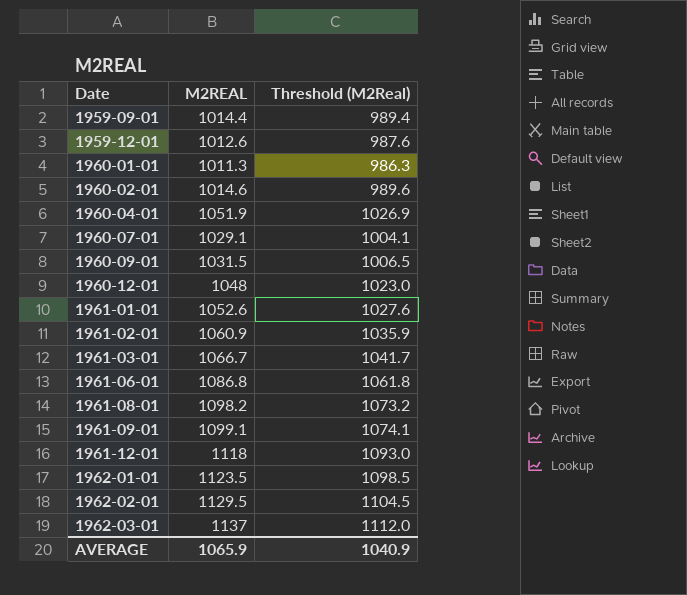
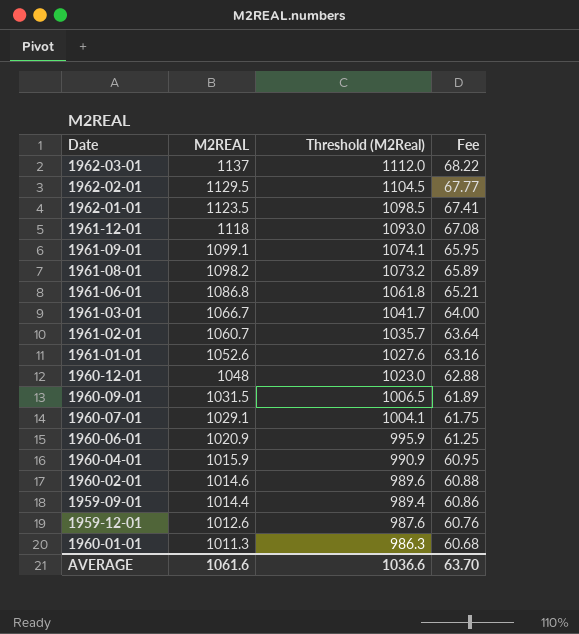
row order: Date ascending -> M2REAL descending
column Fee | formula: none -> [M2REAL] * 0.06
1961-02-01 | M2REAL: 1060.9 -> 1060.7
1961-02-01 | Threshold (M2Real): 1035.9 -> 1035.7
row 1960-06-01: none -> 1020.9 | 995.9 | 61.25
1960-04-01 | M2REAL: 1051.9 -> 1015.9
1960-04-01 | Threshold (M2Real): 1026.9 -> 990.9
AVERAGE | M2REAL: 1065.9 -> 1061.6
AVERAGE | Threshold (M2Real): 1040.9 -> 1036.6

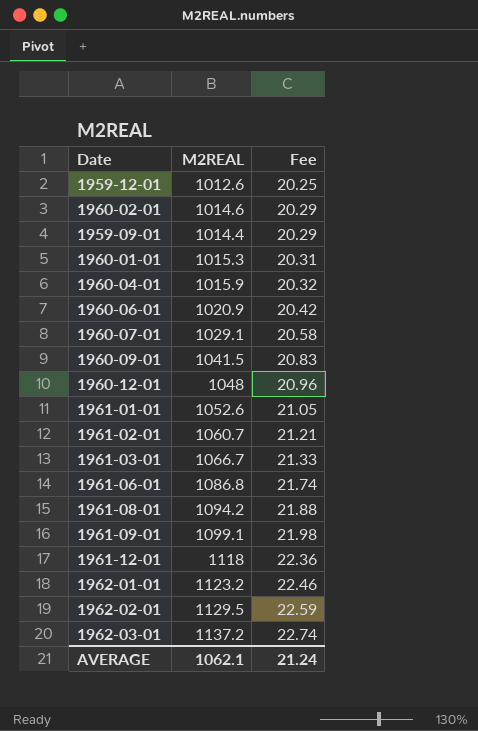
row order: M2REAL descending -> Fee ascending
column Threshold (M2Real) | formula: [M2REAL] - 25 -> none
column Fee | formula: [M2REAL] * 0.06 -> [M2REAL] * 0.02
1960-01-01 | M2REAL: 1011.3 -> 1015.3
1960-09-01 | M2REAL: 1031.5 -> 1041.5
1961-08-01 | M2REAL: 1098.2 -> 1094.2
1962-01-01 | M2REAL: 1123.5 -> 1123.2
1962-03-01 | M2REAL: 1137 -> 1137.2
AVERAGE | M2REAL: 1061.6 -> 1062.1
AVERAGE | Fee: 63.70 -> 21.24

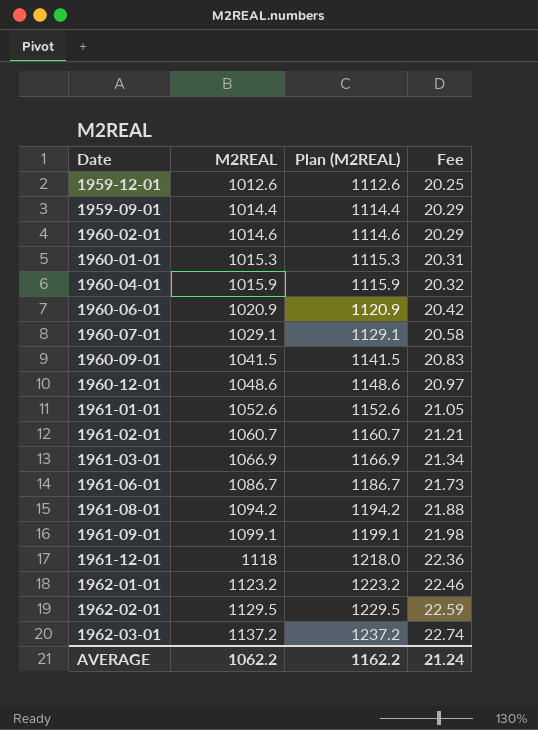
row order: Fee ascending -> M2REAL ascending
column Plan (M2REAL) | formula: none -> [M2REAL] + 100
1960-12-01 | M2REAL: 1048 -> 1048.6
1960-12-01 | Fee: 20.96 -> 20.97
1961-03-01 | M2REAL: 1066.7 -> 1066.9
1961-03-01 | Fee: 21.33 -> 21.34
1961-06-01 | M2REAL: 1086.8 -> 1086.7
1961-06-01 | Fee: 21.74 -> 21.73
AVERAGE | M2REAL: 1062.1 -> 1062.2

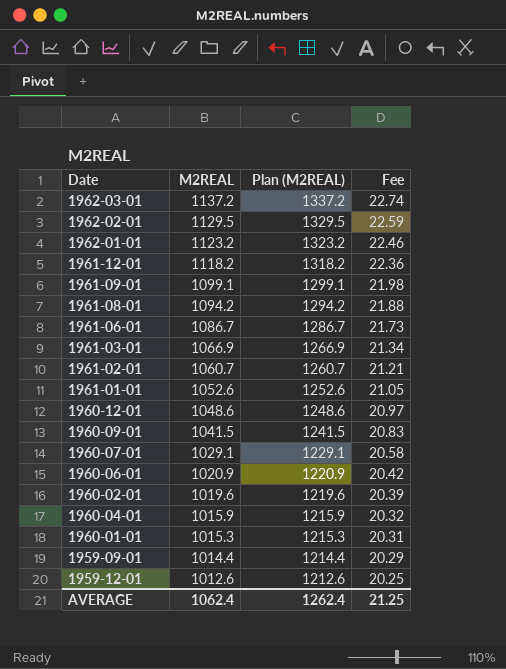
row order: M2REAL ascending -> M2REAL descending
column Plan (M2REAL) | formula: [M2REAL] + 100 -> [M2REAL] + 200
1961-12-01 | M2REAL: 1118 -> 1118.2
1960-02-01 | M2REAL: 1014.6 -> 1019.6
1960-02-01 | Fee: 20.29 -> 20.39
AVERAGE | M2REAL: 1062.2 -> 1062.4
AVERAGE | Plan (M2REAL): 1162.2 -> 1262.4
AVERAGE | Fee: 21.24 -> 21.25

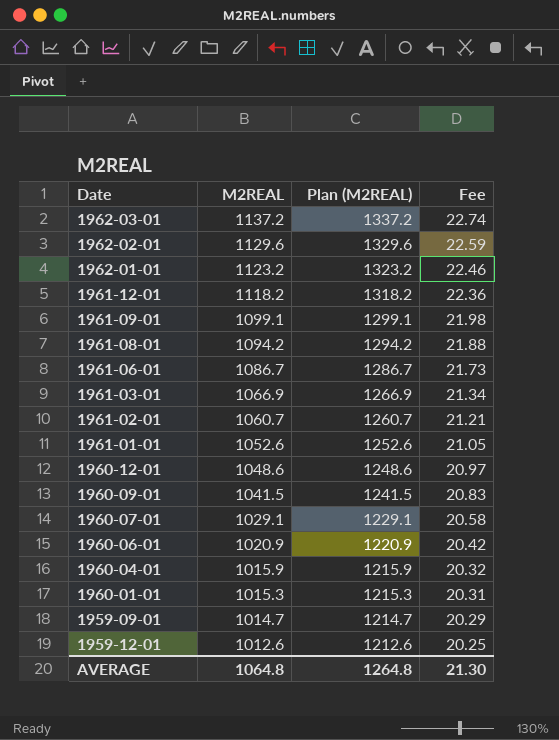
row 1960-02-01: 1019.6 | 1219.6 | 20.39 -> none
1962-02-01 | M2REAL: 1129.5 -> 1129.6
1962-02-01 | Plan (M2REAL): 1329.5 -> 1329.6
1959-09-01 | M2REAL: 1014.4 -> 1014.7
1959-09-01 | Plan (M2REAL): 1214.4 -> 1214.7
AVERAGE | M2REAL: 1062.4 -> 1064.8
AVERAGE | Plan (M2REAL): 1262.4 -> 1264.8
AVERAGE | Fee: 21.25 -> 21.30

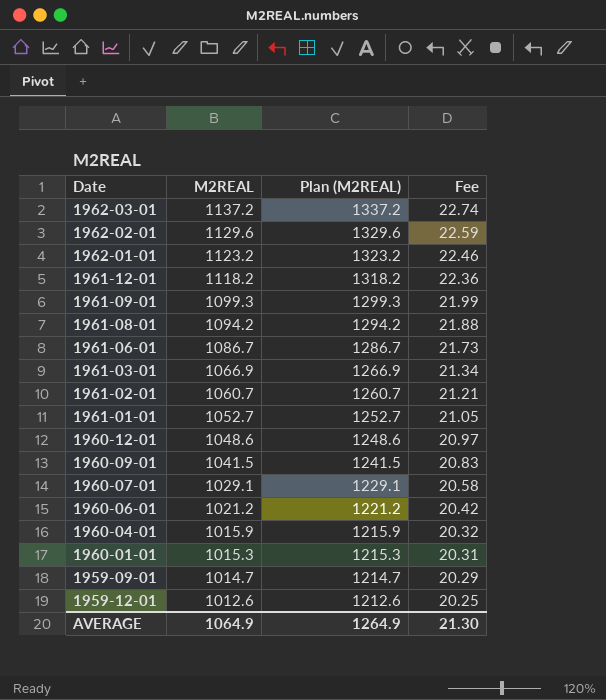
1961-09-01 | M2REAL: 1099.1 -> 1099.3
1961-09-01 | Plan (M2REAL): 1299.1 -> 1299.3
1961-09-01 | Fee: 21.98 -> 21.99
1961-01-01 | M2REAL: 1052.6 -> 1052.7
1961-01-01 | Plan (M2REAL): 1252.6 -> 1252.7
1960-06-01 | M2REAL: 1020.9 -> 1021.2
1960-06-01 | Plan (M2REAL): 1220.9 -> 1221.2
AVERAGE | M2REAL: 1064.8 -> 1064.9
AVERAGE | Plan (M2REAL): 1264.8 -> 1264.9

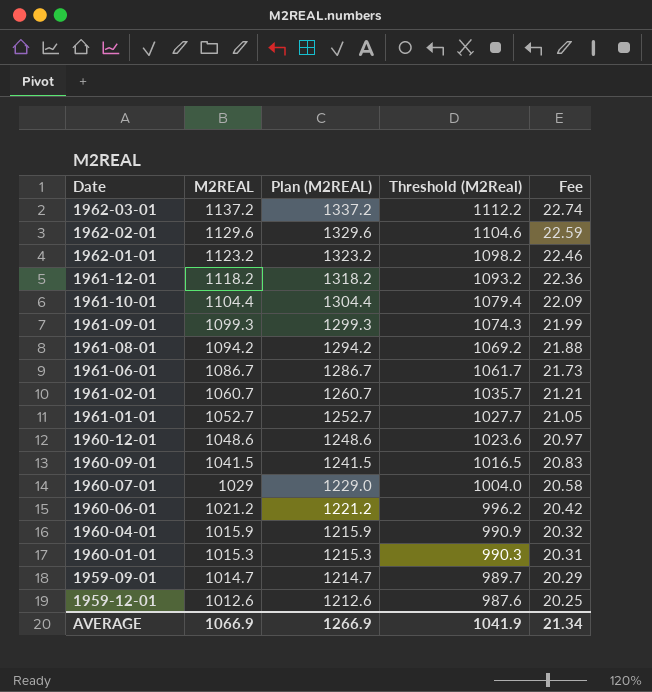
column Threshold (M2Real) | formula: none -> [M2REAL] - 25
row 1961-03-01: 1066.9 | 1266.9 | 21.34 -> none
row 1961-10-01: none -> 1104.4 | 1304.4 | 1079.4 | 22.09
1960-07-01 | M2REAL: 1029.1 -> 1029
1960-07-01 | Plan (M2REAL): 1229.1 -> 1229.0
AVERAGE | M2REAL: 1064.9 -> 1066.9
AVERAGE | Plan (M2REAL): 1264.9 -> 1266.9
AVERAGE | Fee: 21.30 -> 21.34

